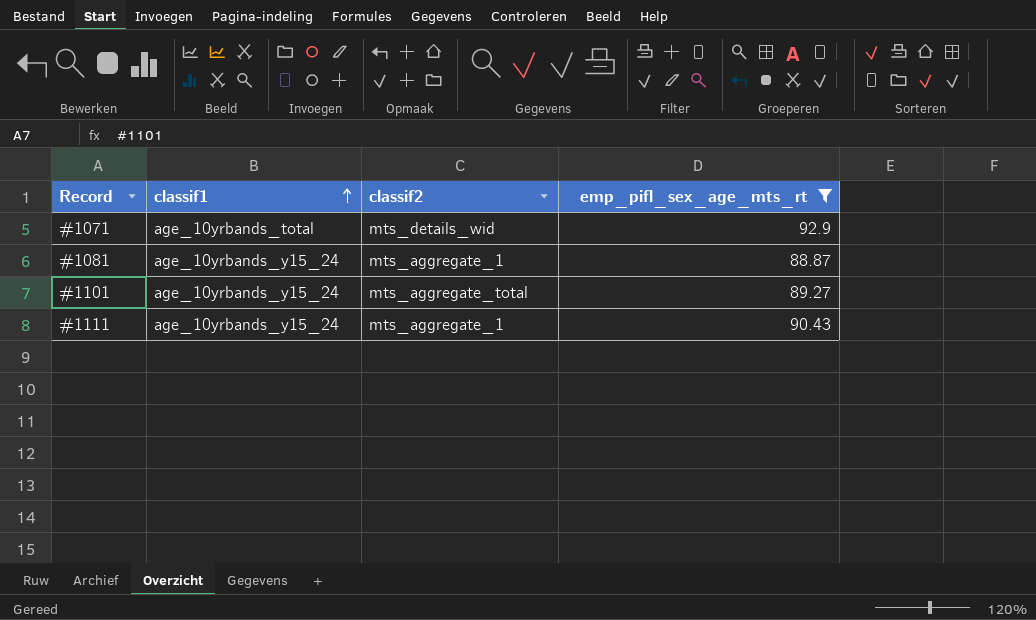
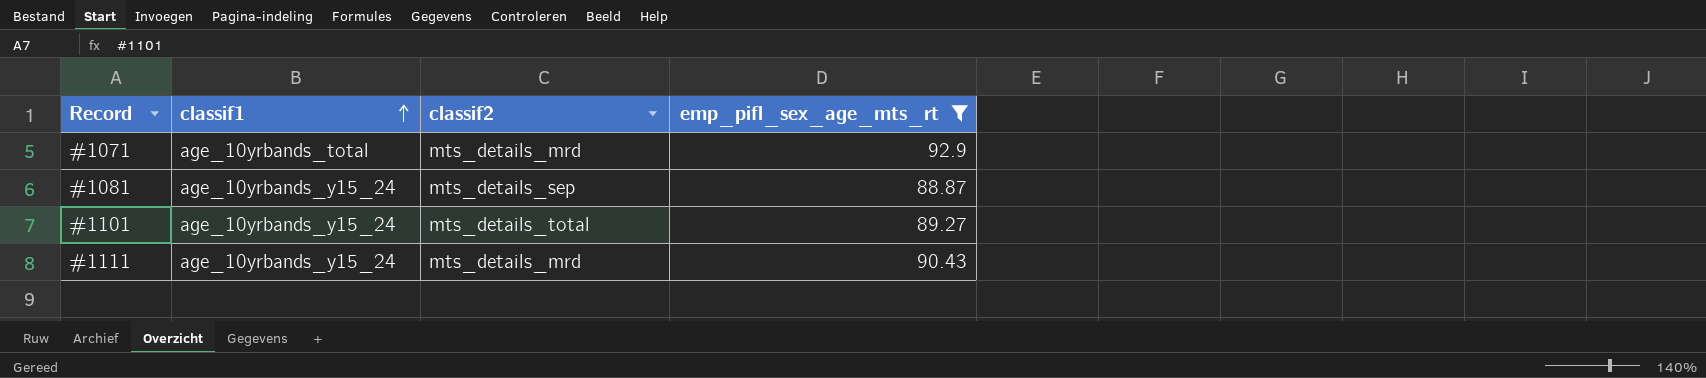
#1071 | classif2: mts_details_wid -> mts_details_mrd
#1081 | classif2: mts_aggregate_1 -> mts_details_sep
#1101 | classif2: mts_aggregate_total -> mts_details_total
#1111 | classif2: mts_aggregate_1 -> mts_details_mrd

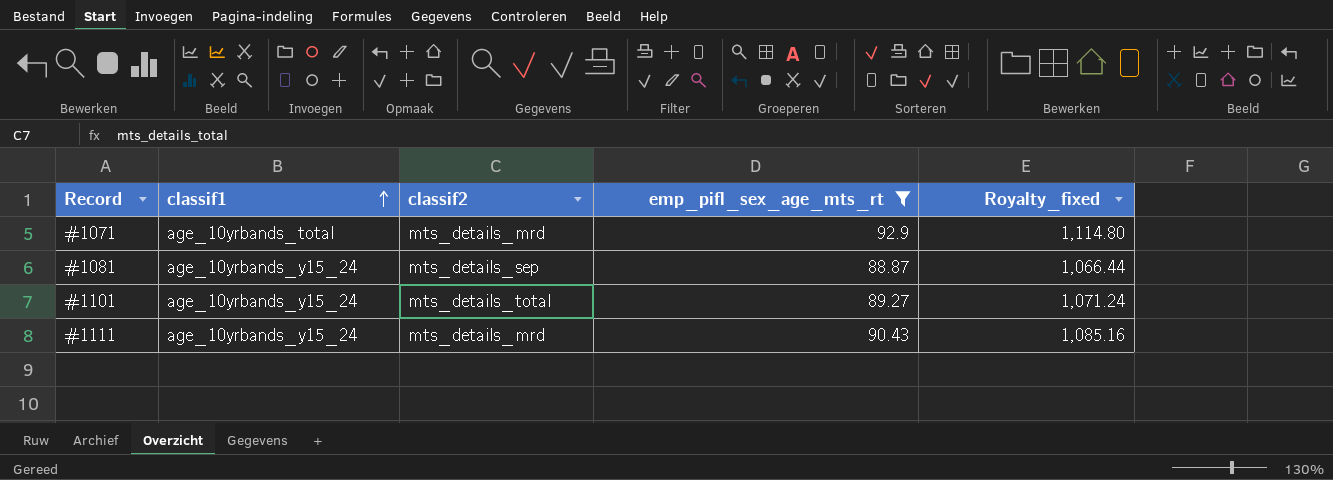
column Royalty_fixed | formula: none -> [emp_pifl_sex_age_mts_rt] * 12

